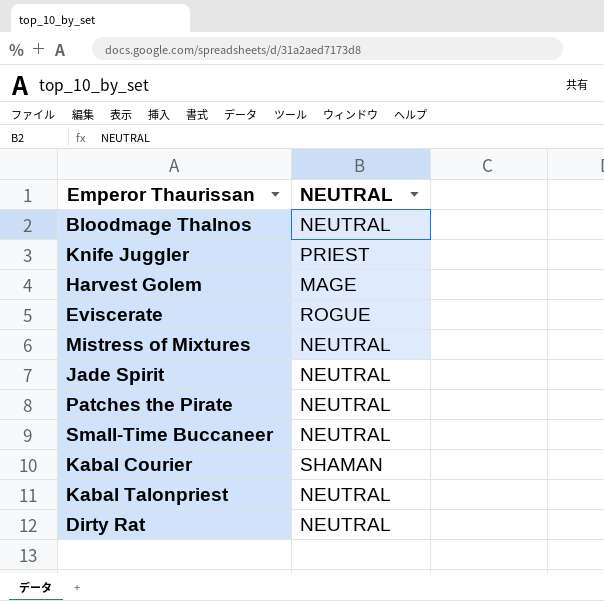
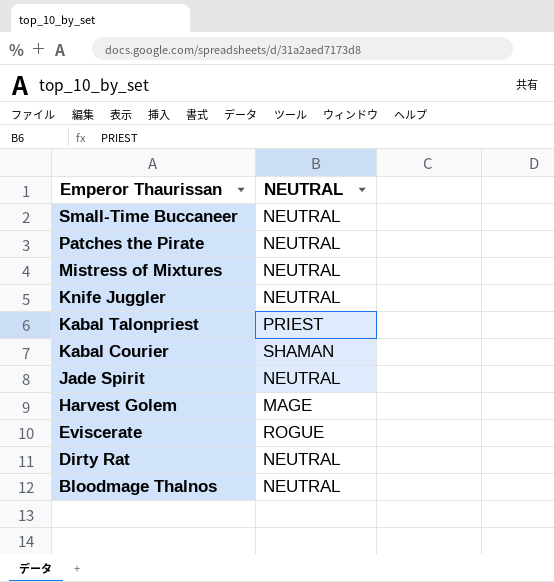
row order: none -> Emperor Thaurissan descending
Knife Juggler | NEUTRAL: PRIEST -> NEUTRAL
Kabal Talonpriest | NEUTRAL: NEUTRAL -> PRIEST

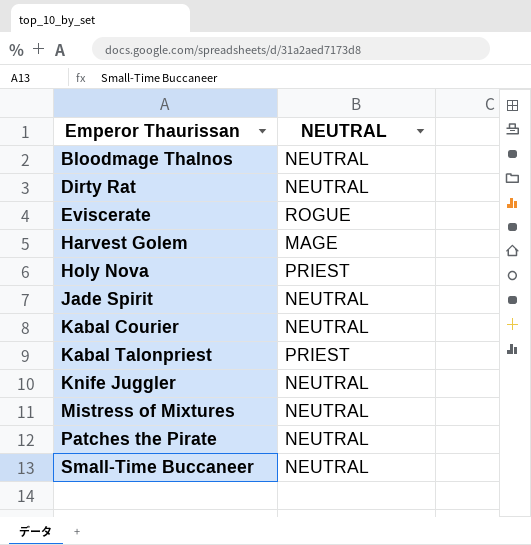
row order: Emperor Thaurissan descending -> Emperor Thaurissan ascending
row Holy Nova: none -> PRIEST
Kabal Courier | NEUTRAL: SHAMAN -> NEUTRAL

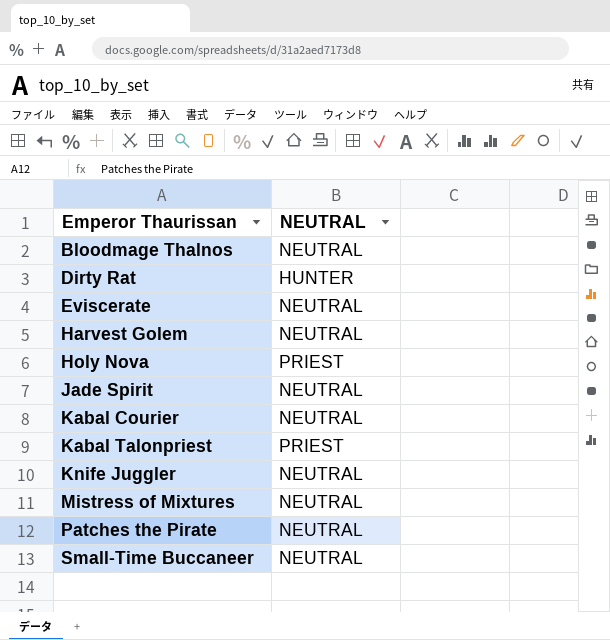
Dirty Rat | NEUTRAL: NEUTRAL -> HUNTER
Eviscerate | NEUTRAL: ROGUE -> NEUTRAL
Harvest Golem | NEUTRAL: MAGE -> NEUTRAL

